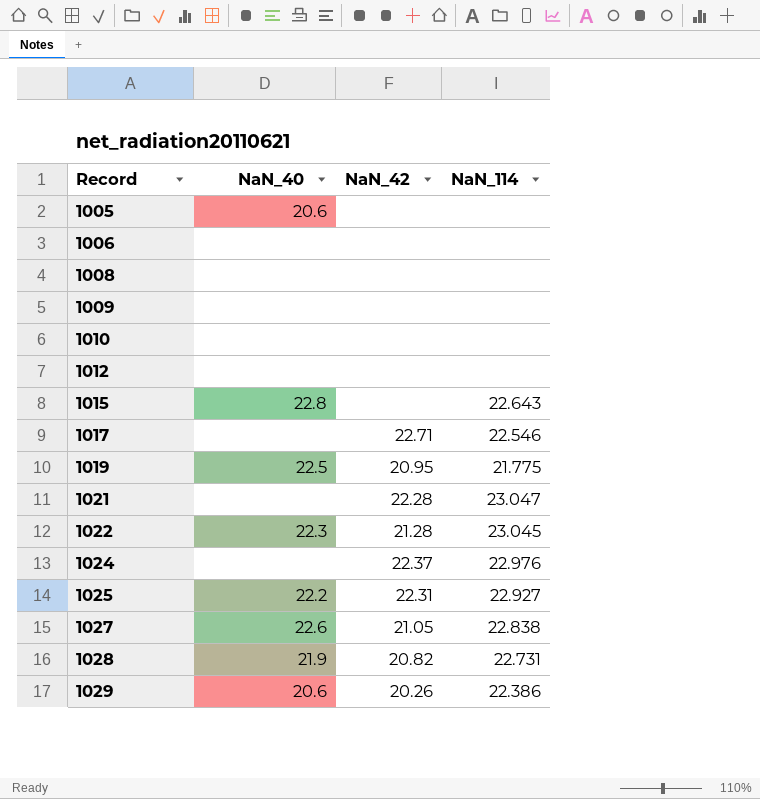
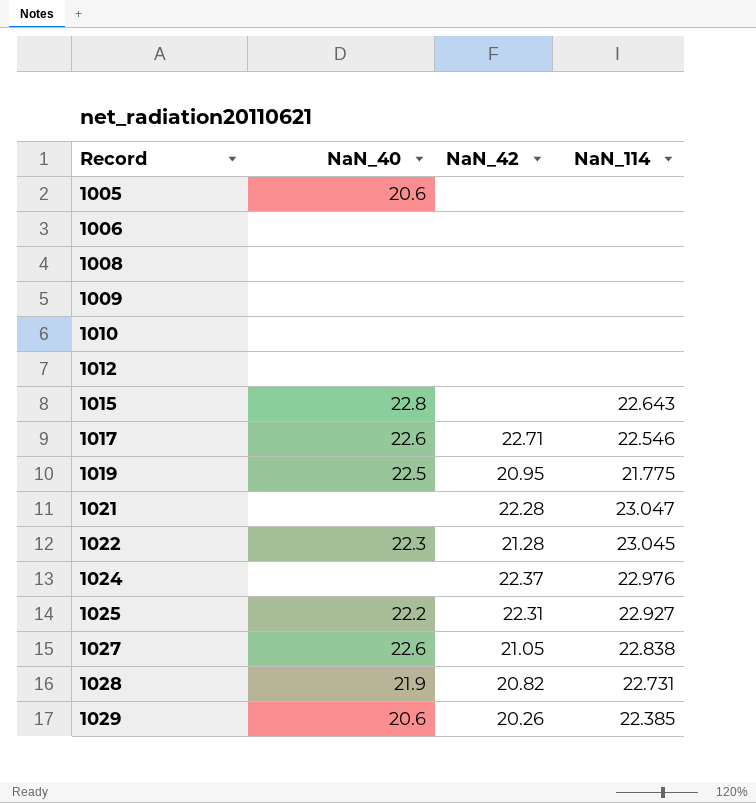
1017 | NaN_40: none -> 22.6
1029 | NaN_114: 22.386 -> 22.385

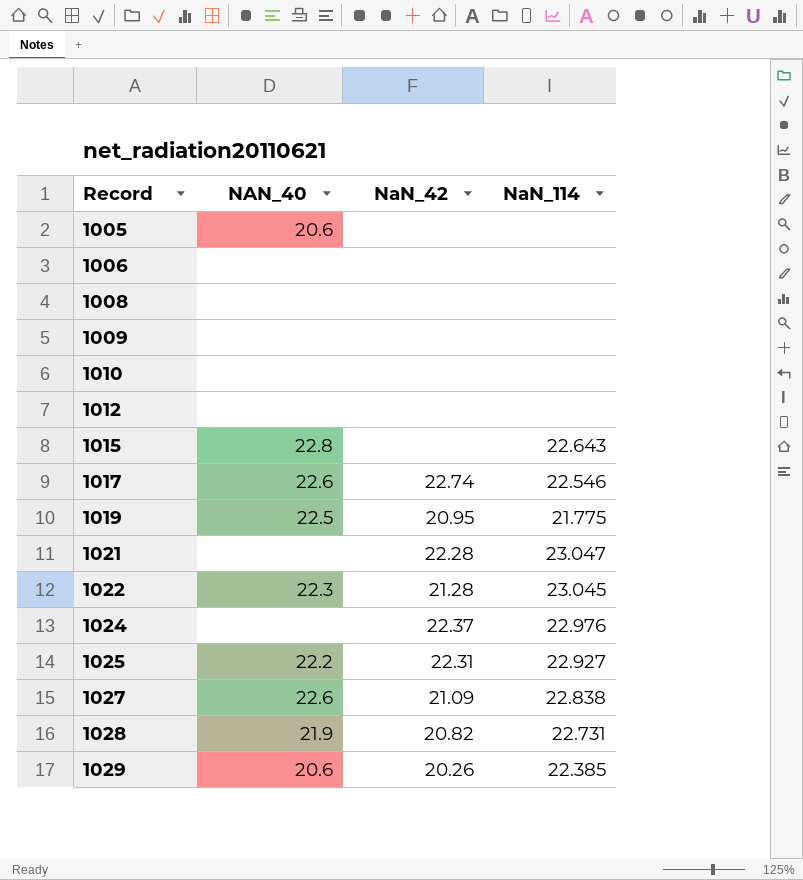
column name: NaN_40 -> NAN_40
1017 | NaN_42: 22.71 -> 22.74
1027 | NaN_42: 21.05 -> 21.09

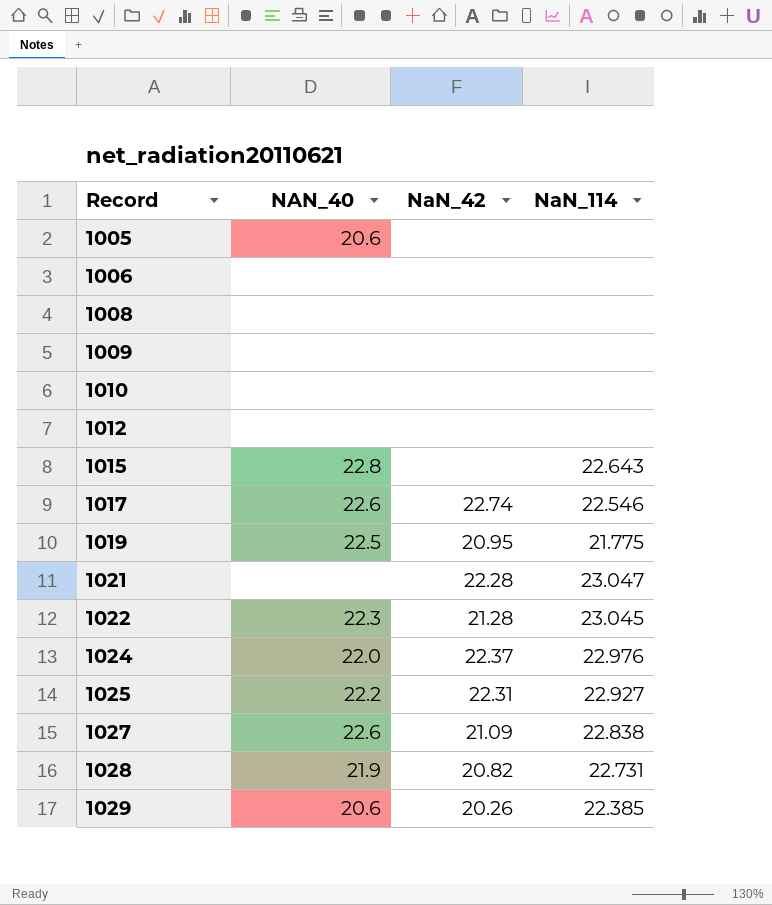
1024 | NAN_40: none -> 22.0

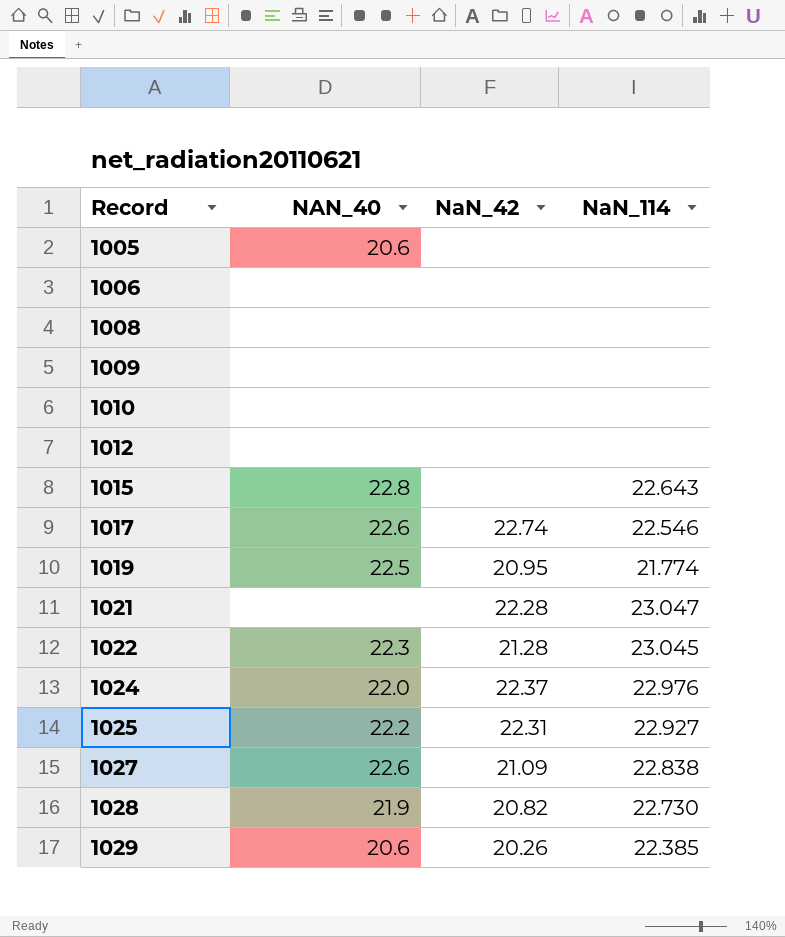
1019 | NaN_114: 21.775 -> 21.774
1028 | NaN_114: 22.731 -> 22.730

